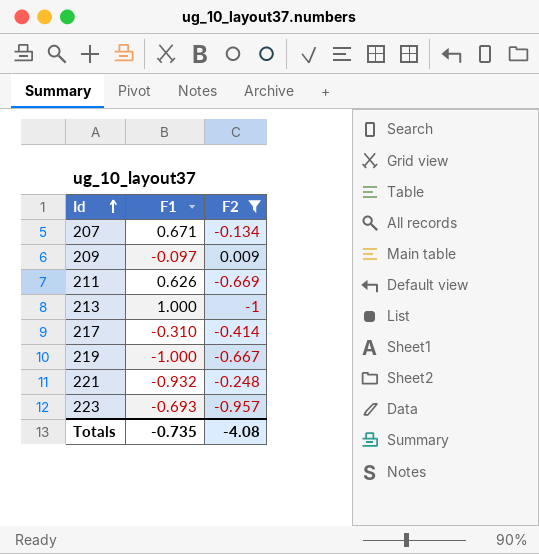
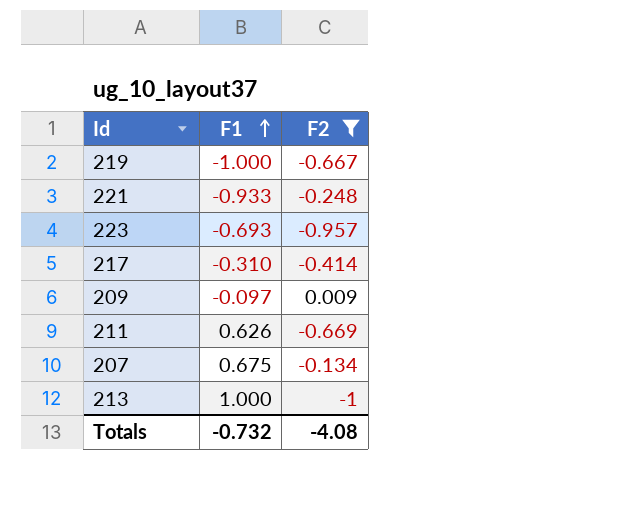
row order: Id ascending -> F1 ascending
221 | F1: -0.932 -> -0.933
207 | F1: 0.671 -> 0.675
Totals | F1: -0.735 -> -0.732

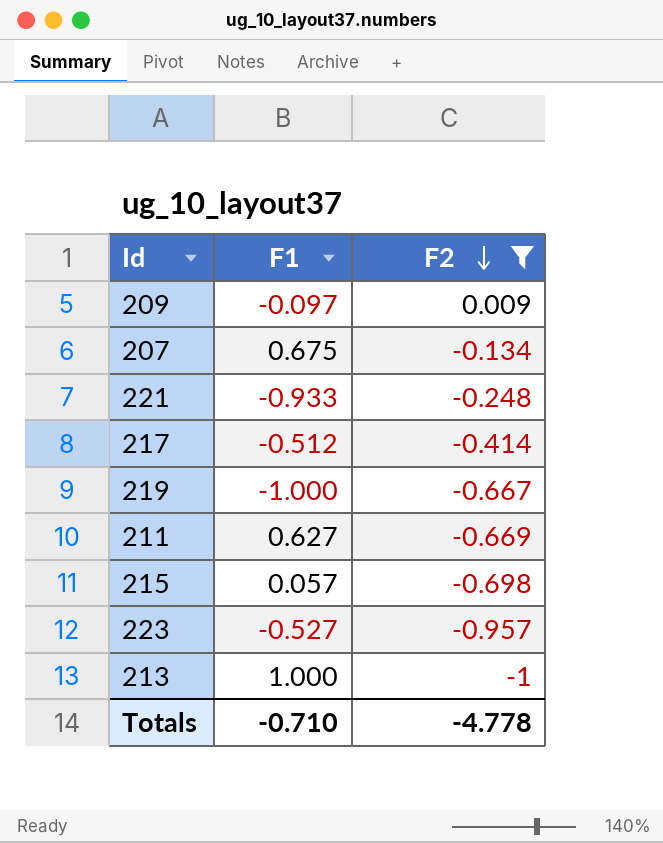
row order: F1 ascending -> F2 descending
217 | F1: -0.310 -> -0.512
211 | F1: 0.626 -> 0.627
row 215: none -> 0.057 | -0.698
223 | F1: -0.693 -> -0.527
Totals | F1: -0.732 -> -0.710
Totals | F2: -4.08 -> -4.778

